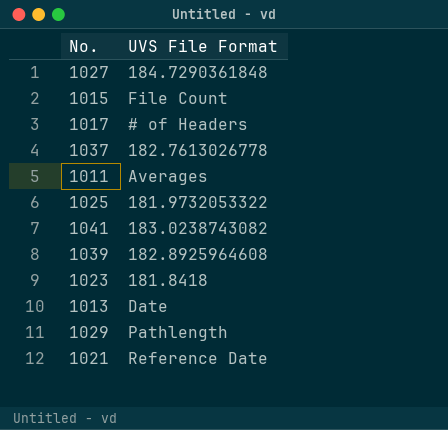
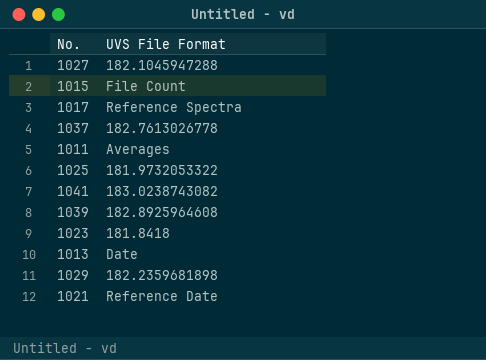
1027 | UVS File Format: 184.7290361848 -> 182.1045947288
1017 | UVS File Format: # of Headers -> Reference Spectra
1029 | UVS File Format: Pathlength -> 182.2359681898

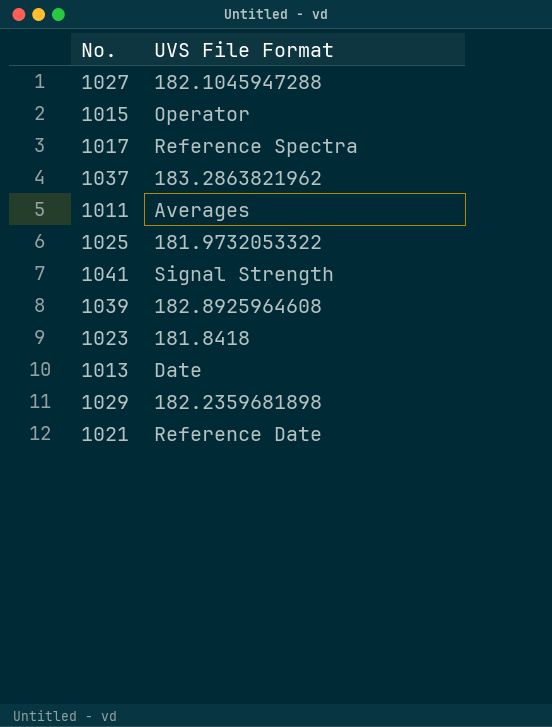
1015 | UVS File Format: File Count -> Operator
1037 | UVS File Format: 182.7613026778 -> 183.2863821962
1041 | UVS File Format: 183.0238743082 -> Signal Strength

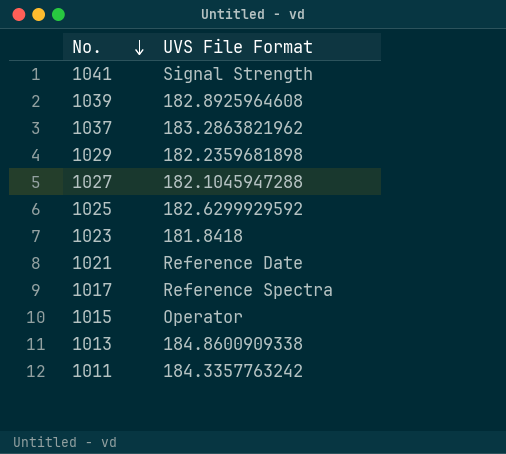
row order: none -> No. descending
1025 | UVS File Format: 181.9732053322 -> 182.6299929592
1013 | UVS File Format: Date -> 184.8600909338
1011 | UVS File Format: Averages -> 184.3357763242

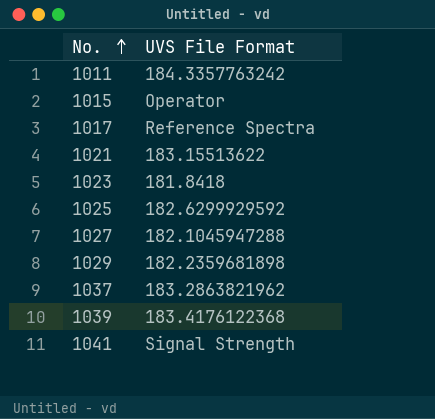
row order: No. descending -> No. ascending
row 1013: 184.8600909338 -> none
1021 | UVS File Format: Reference Date -> 183.15513622
1039 | UVS File Format: 182.8925964608 -> 183.4176122368

